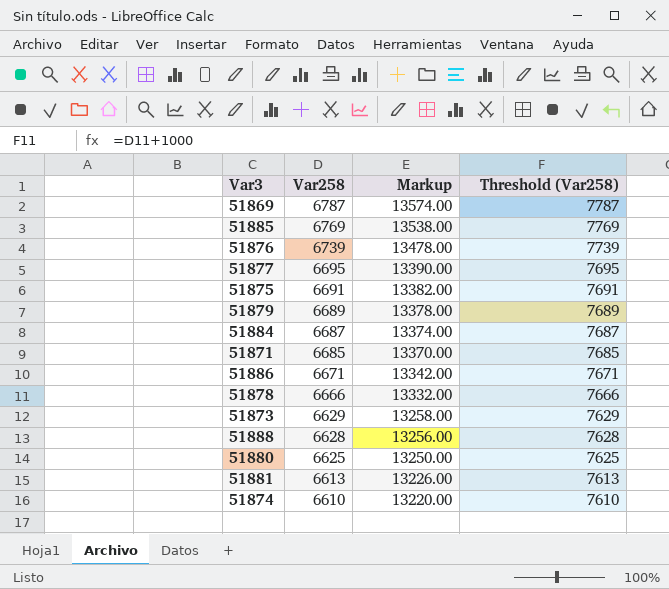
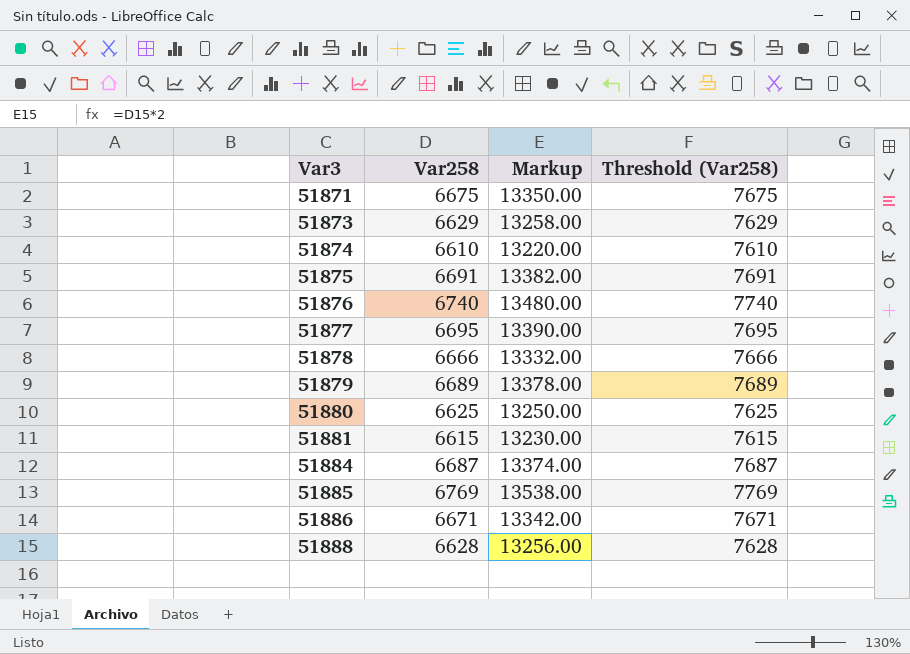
row order: Var258 descending -> Var3 ascending
row 51869: 6787 | 13574.00 | 7787 -> none
51871 | Var258: 6685 -> 6675
51871 | Markup: 13370.00 -> 13350.00
51871 | Threshold (Var258): 7685 -> 7675
51876 | Var258: 6739 -> 6740
51876 | Markup: 13478.00 -> 13480.00
51876 | Threshold (Var258): 7739 -> 7740
51881 | Var258: 6613 -> 6615
51881 | Markup: 13226.00 -> 13230.00
51881 | Threshold (Var258): 7613 -> 7615

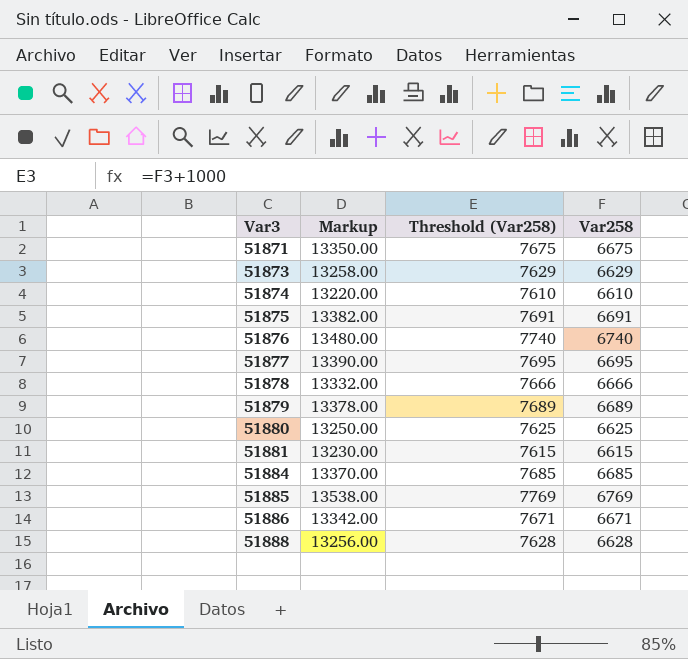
column Var258 | position: 2 -> 4
51884 | Markup: 13374.00 -> 13370.00
51884 | Threshold (Var258): 7687 -> 7685
51884 | Var258: 6687 -> 6685

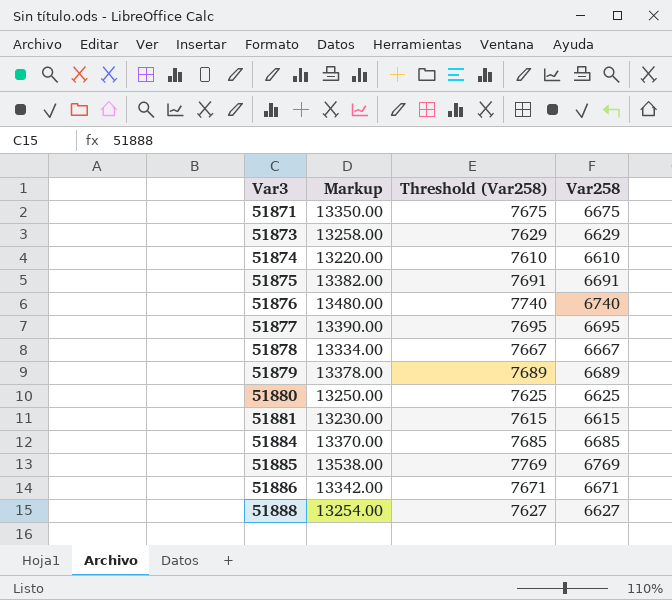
51878 | Markup: 13332.00 -> 13334.00
51878 | Threshold (Var258): 7666 -> 7667
51878 | Var258: 6666 -> 6667
51888 | Markup: 13256.00 -> 13254.00
51888 | Threshold (Var258): 7628 -> 7627
51888 | Var258: 6628 -> 6627

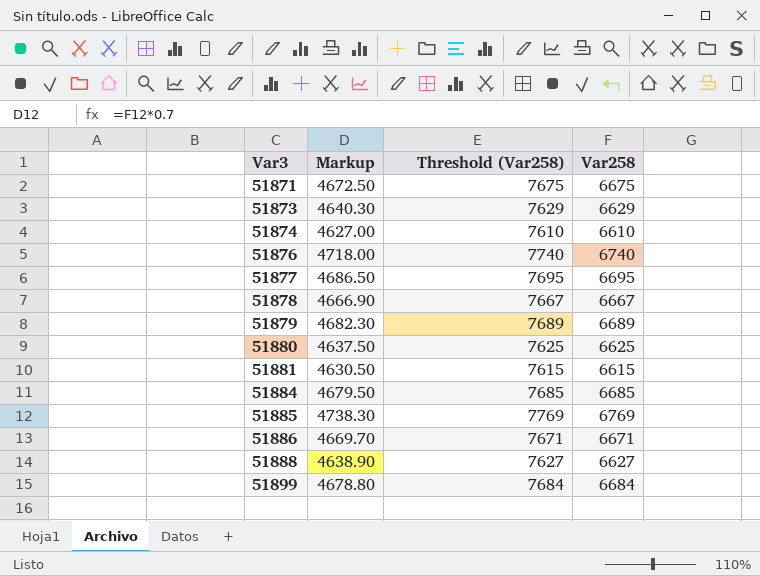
column Markup | formula: [Var258] * 2 -> [Var258] * 0.7
row 51875: 13382.00 | 7691 | 6691 -> none
row 51899: none -> 4678.80 | 7684 | 6684

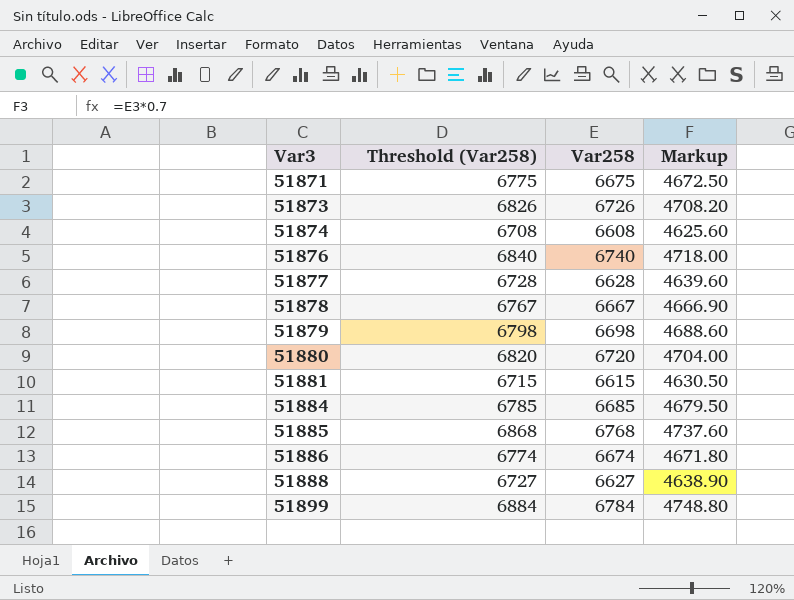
column Threshold (Var258) | formula: [Var258] + 1000 -> [Var258] + 100
column Markup | position: 2 -> 4
51873 | Var258: 6629 -> 6726
51873 | Markup: 4640.30 -> 4708.20
51874 | Var258: 6610 -> 6608
51874 | Markup: 4627.00 -> 4625.60
51877 | Var258: 6695 -> 6628
51877 | Markup: 4686.50 -> 4639.60
51879 | Var258: 6689 -> 6698
51879 | Markup: 4682.30 -> 4688.60
51880 | Var258: 6625 -> 6720
51880 | Markup: 4637.50 -> 4704.00
51885 | Var258: 6769 -> 6768
51885 | Markup: 4738.30 -> 4737.60
51886 | Var258: 6671 -> 6674
51886 | Markup: 4669.70 -> 4671.80
51899 | Var258: 6684 -> 6784
51899 | Markup: 4678.80 -> 4748.80

